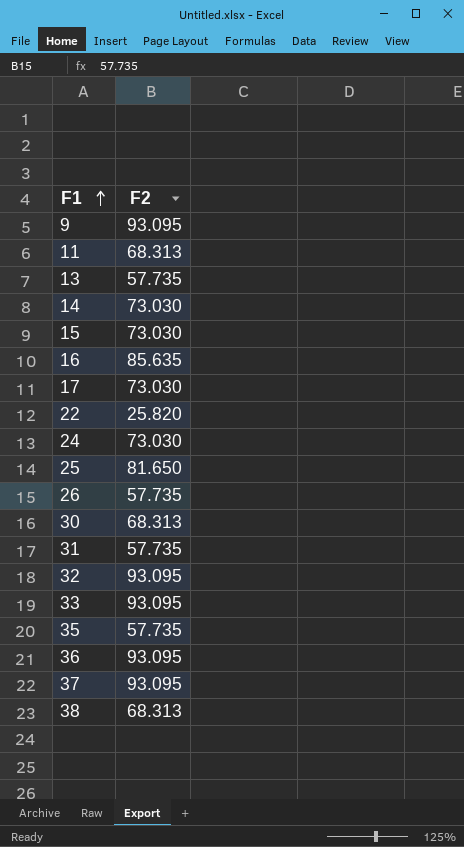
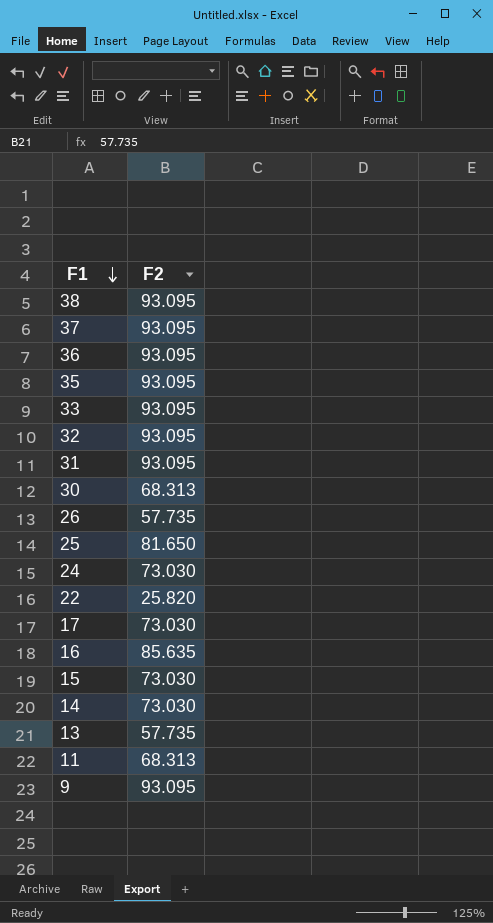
row order: F1 ascending -> F1 descending
38 | F2: 68.313 -> 93.095
35 | F2: 57.735 -> 93.095
31 | F2: 57.735 -> 93.095

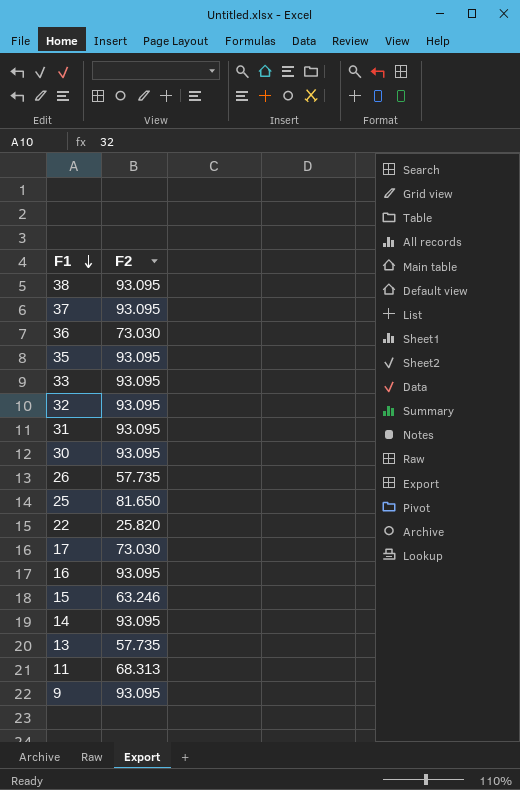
row 24: 73.030 -> none
36 | F2: 93.095 -> 73.030
30 | F2: 68.313 -> 93.095
16 | F2: 85.635 -> 93.095
15 | F2: 73.030 -> 63.246
14 | F2: 73.030 -> 93.095

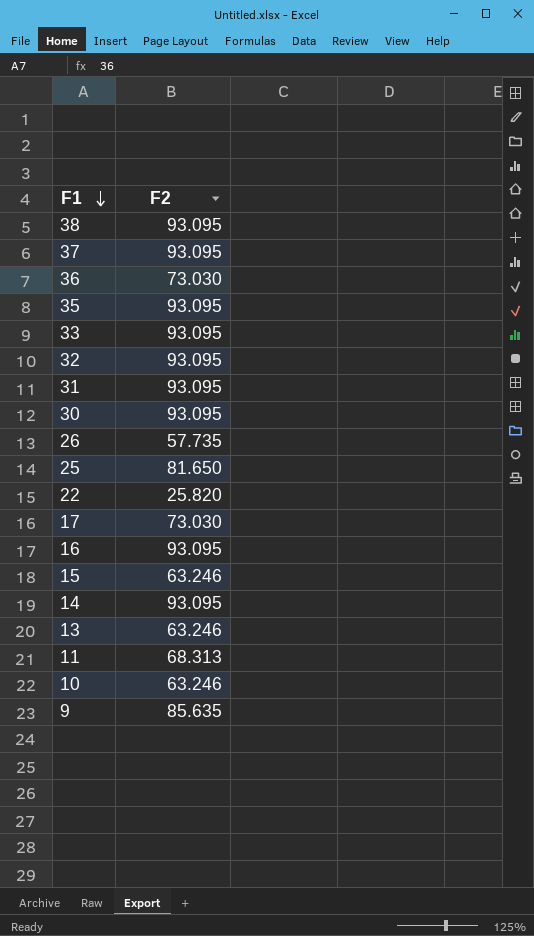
13 | F2: 57.735 -> 63.246
row 10: none -> 63.246
9 | F2: 93.095 -> 85.635

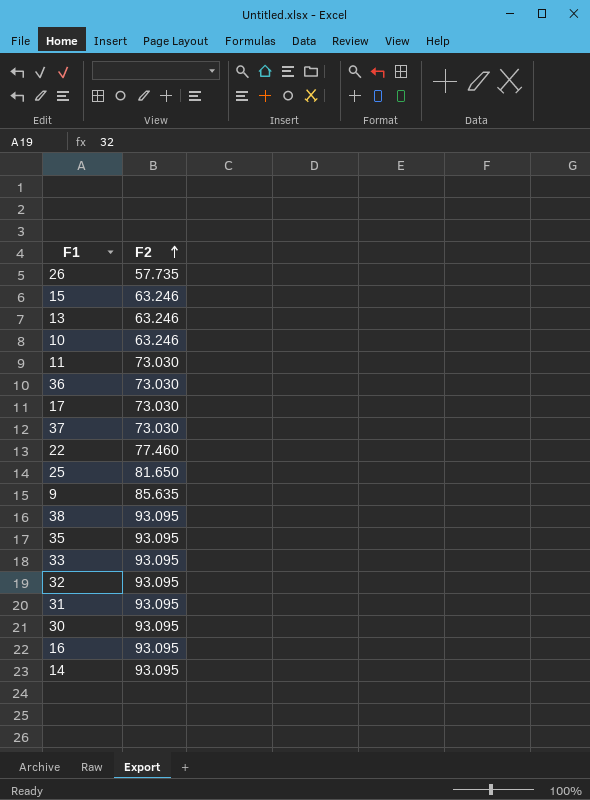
row order: F1 descending -> F2 ascending
11 | F2: 68.313 -> 73.030
37 | F2: 93.095 -> 73.030
22 | F2: 25.820 -> 77.460

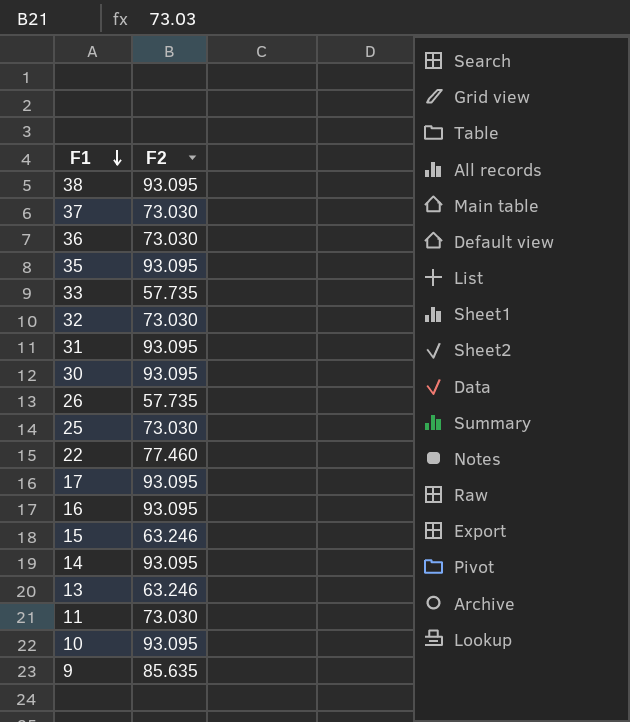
row order: F2 ascending -> F1 descending
33 | F2: 93.095 -> 57.735
32 | F2: 93.095 -> 73.030
25 | F2: 81.650 -> 73.030
17 | F2: 73.030 -> 93.095
10 | F2: 63.246 -> 93.095

